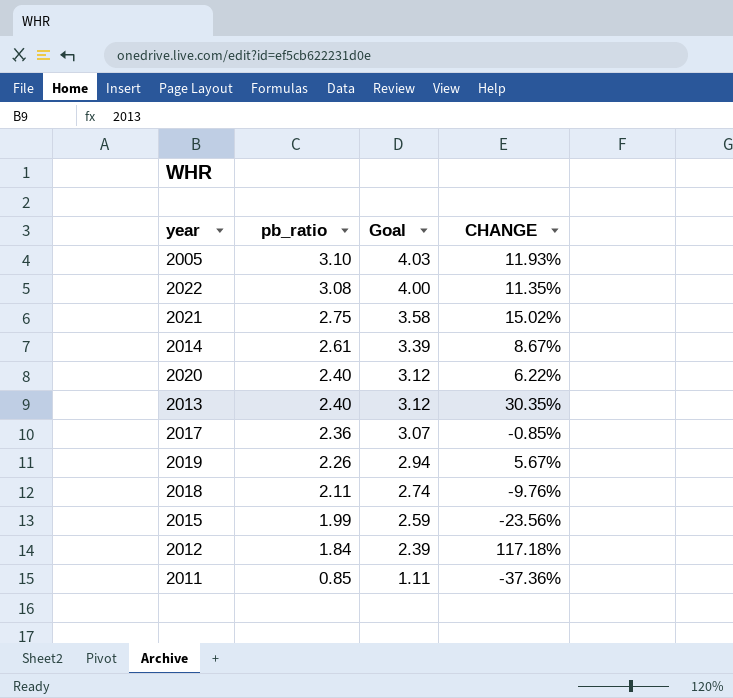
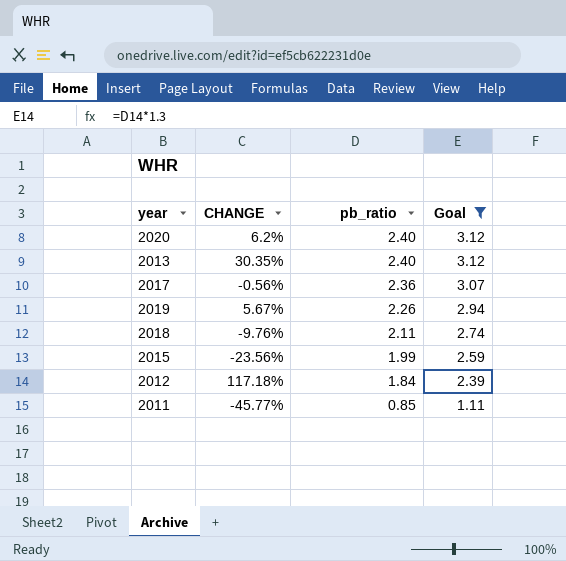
filter: none -> Goal <= 3.12
column CHANGE | position: 4 -> 2
2020 | CHANGE: 6.22% -> 6.2%
2017 | CHANGE: -0.85% -> -0.56%
2011 | CHANGE: -37.36% -> -45.77%

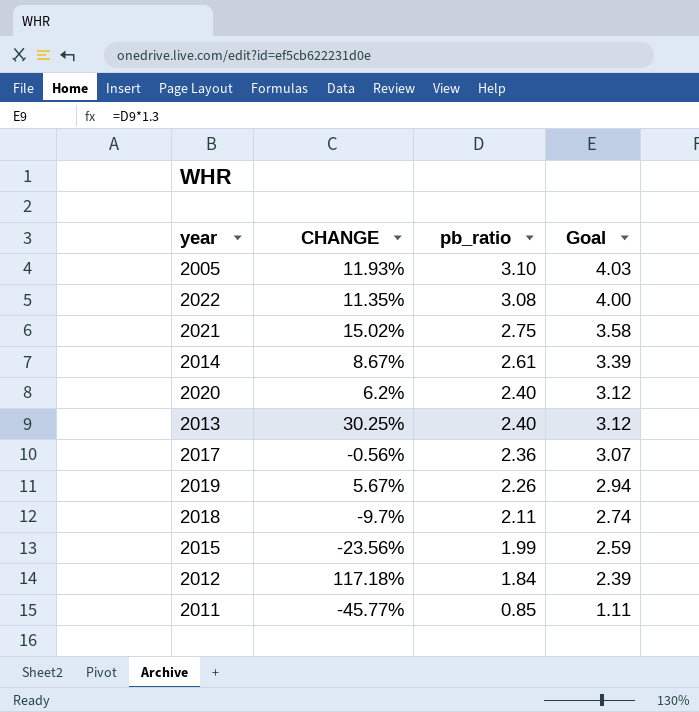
filter: Goal <= 3.12 -> none
2013 | CHANGE: 30.35% -> 30.25%
2018 | CHANGE: -9.76% -> -9.7%

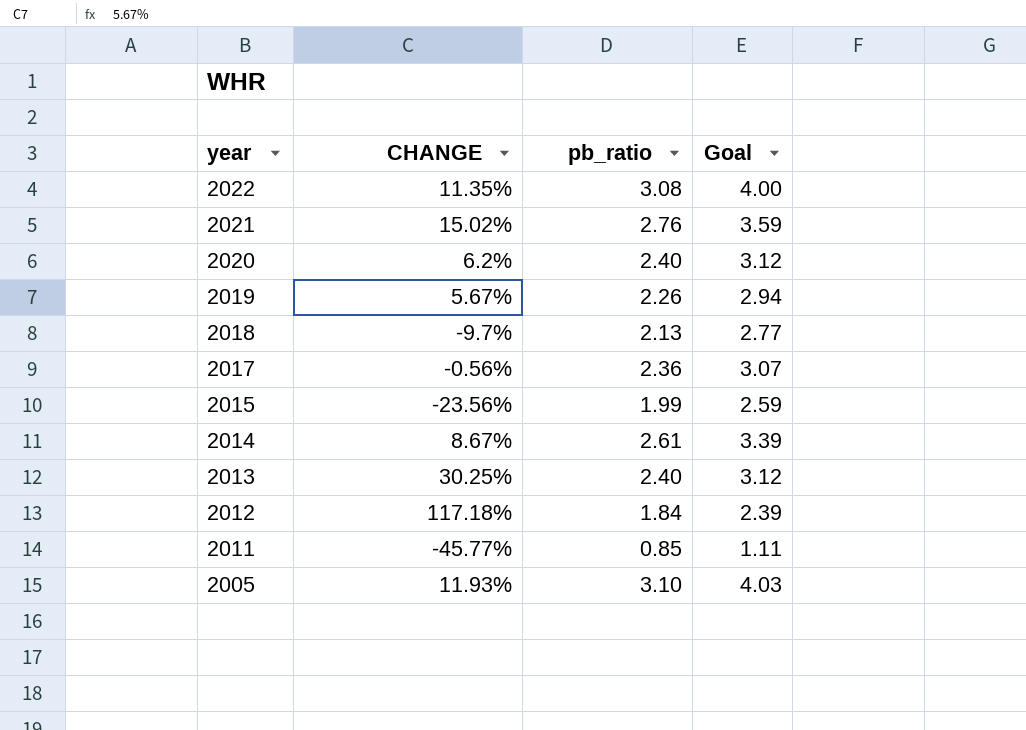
row order: pb_ratio descending -> year descending
2021 | pb_ratio: 2.75 -> 2.76
2021 | Goal: 3.58 -> 3.59
2018 | pb_ratio: 2.11 -> 2.13
2018 | Goal: 2.74 -> 2.77

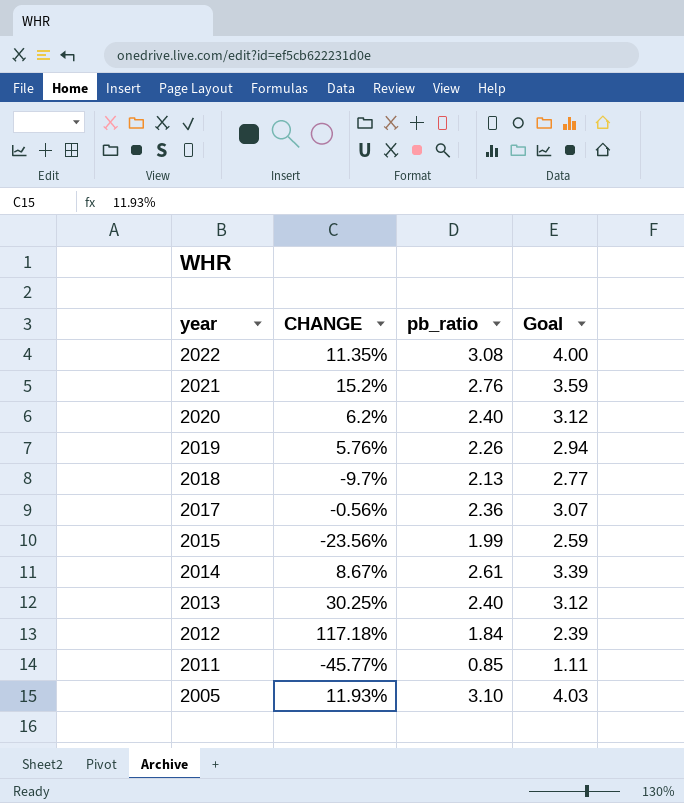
2021 | CHANGE: 15.02% -> 15.2%
2019 | CHANGE: 5.67% -> 5.76%

